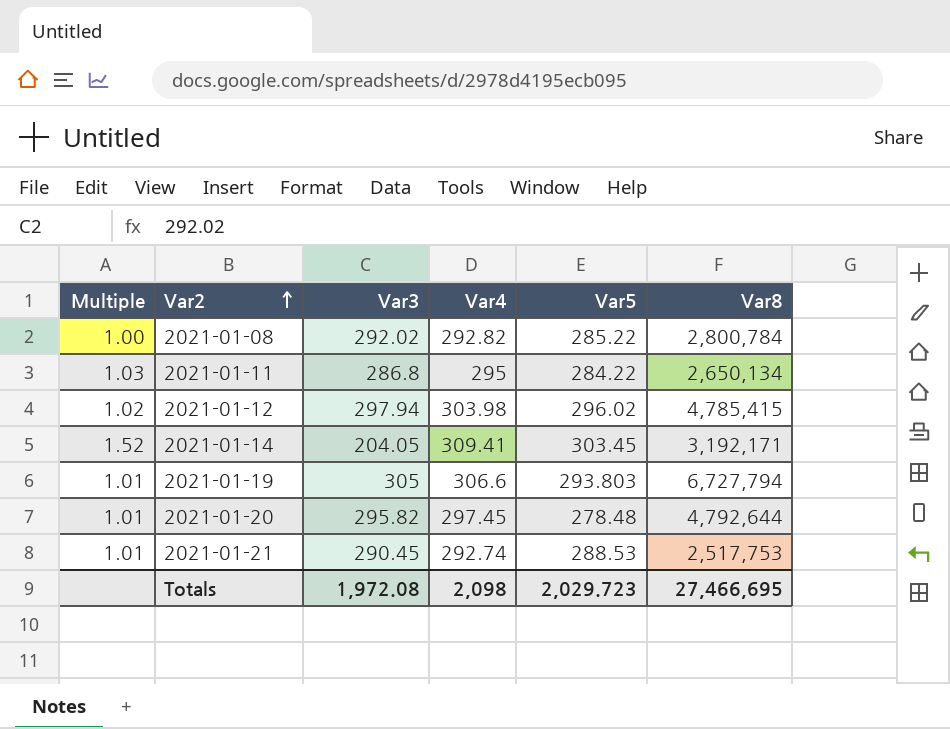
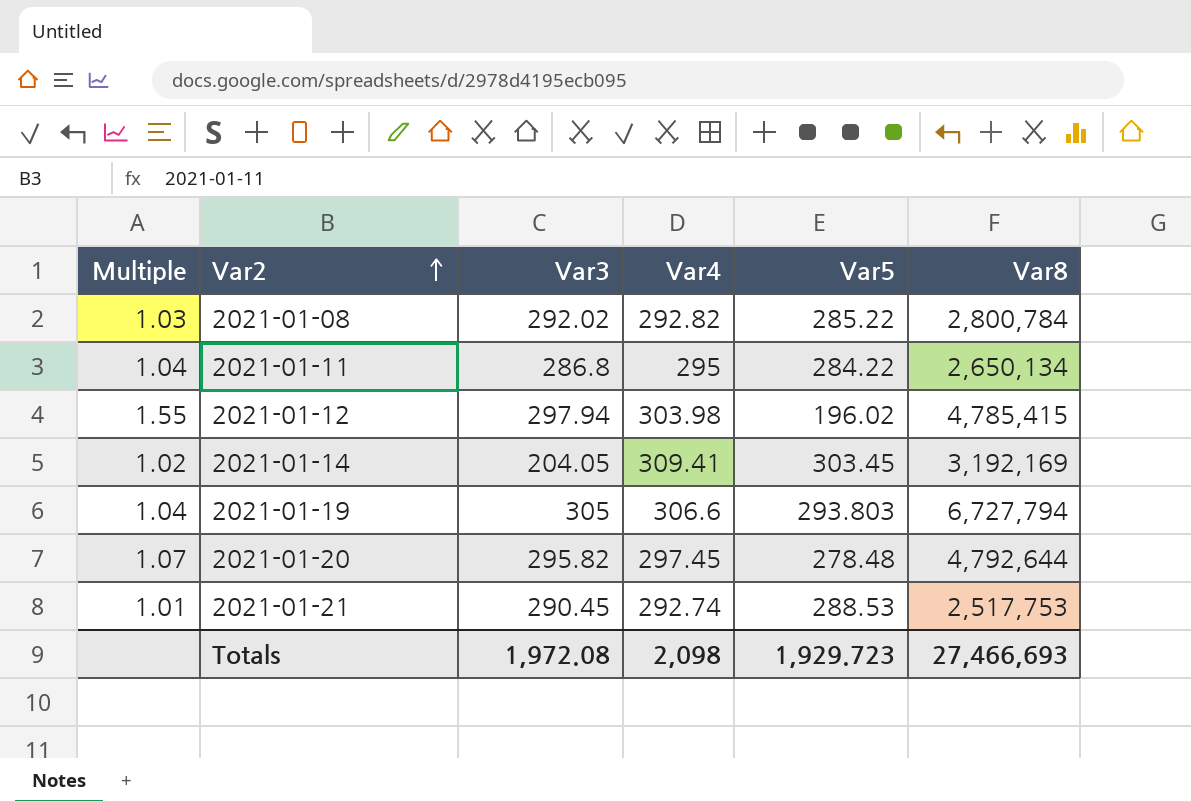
column Multiple | formula: [Var4] / [Var3] -> [Var4] / [Var5]
2021-01-12 | Var5: 296.02 -> 196.02
2021-01-14 | Var8: 3,192,171 -> 3,192,169
Totals | Var5: 2,029.723 -> 1,929.723
Totals | Var8: 27,466,695 -> 27,466,693

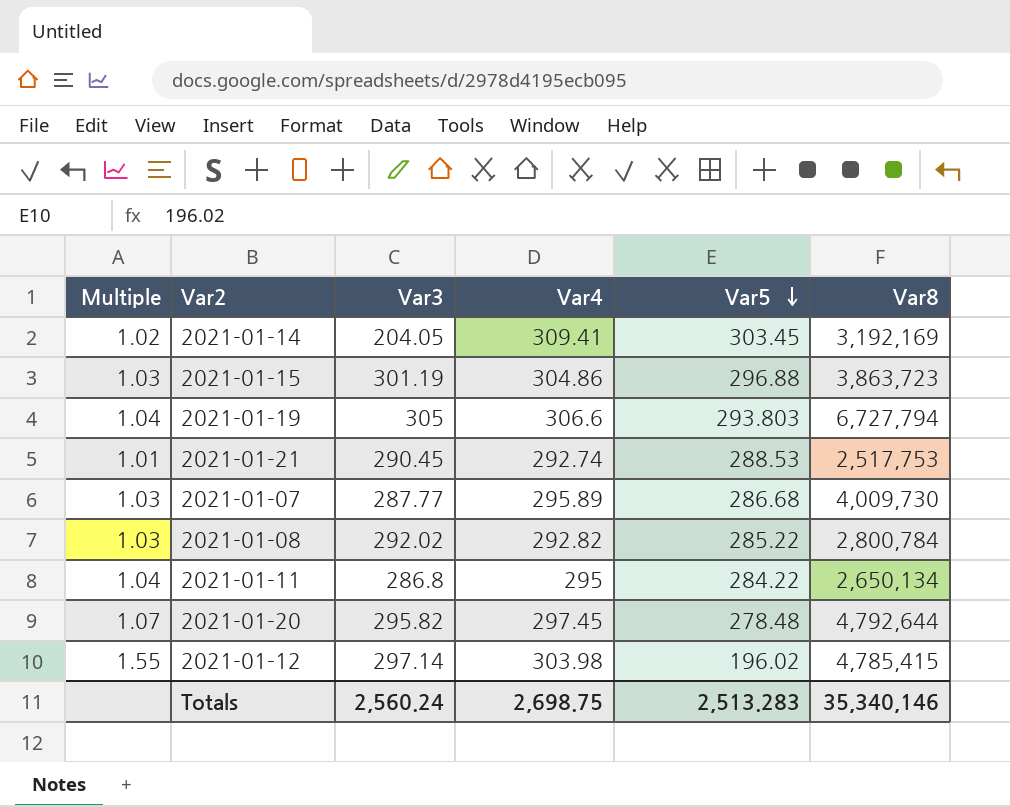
row order: Var2 ascending -> Var5 descending
row 2021-01-15: none -> 1.03 | 301.19 | 304.86 | 296.88 | 3,863,723
row 2021-01-07: none -> 1.03 | 287.77 | 295.89 | 286.68 | 4,009,730
2021-01-12 | Var3: 297.94 -> 297.14
Totals | Var3: 1,972.08 -> 2,560.24
Totals | Var4: 2,098 -> 2,698.75
Totals | Var5: 1,929.723 -> 2,513.283
Totals | Var8: 27,466,693 -> 35,340,146

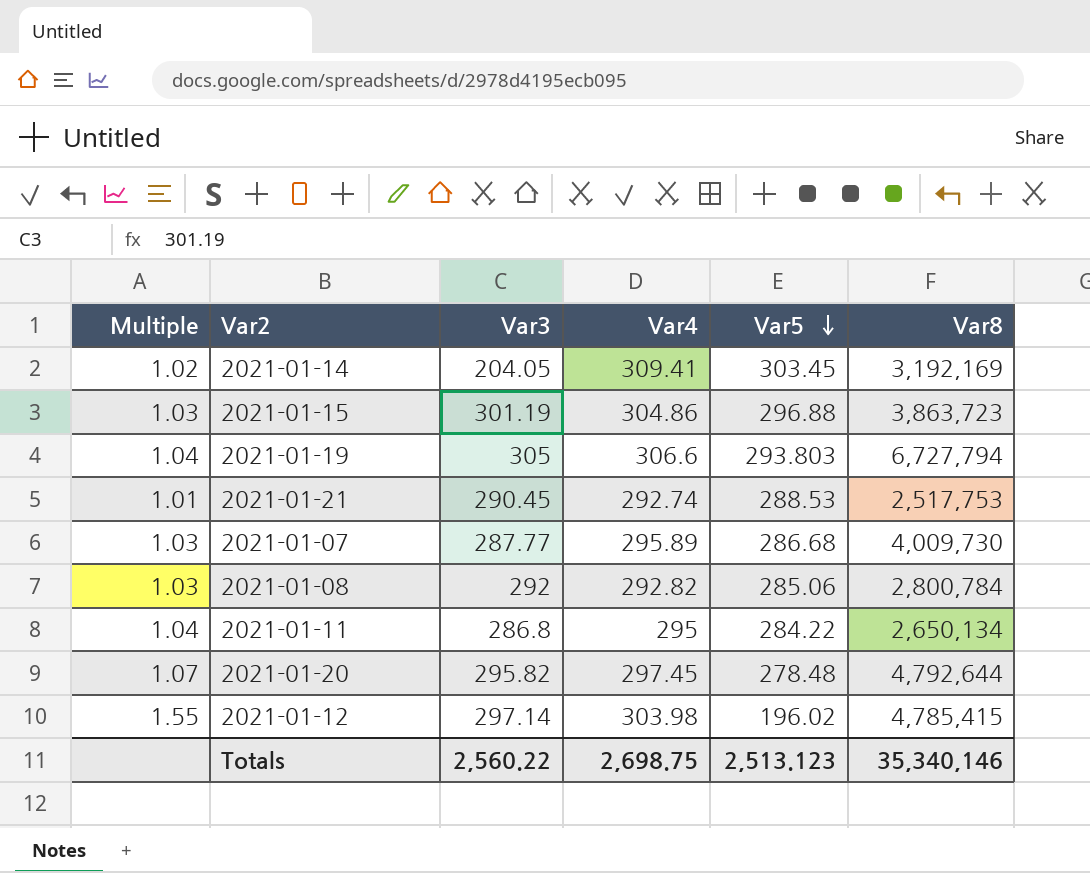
2021-01-08 | Var3: 292.02 -> 292
2021-01-08 | Var5: 285.22 -> 285.06
Totals | Var3: 2,560.24 -> 2,560.22
Totals | Var5: 2,513.283 -> 2,513.123

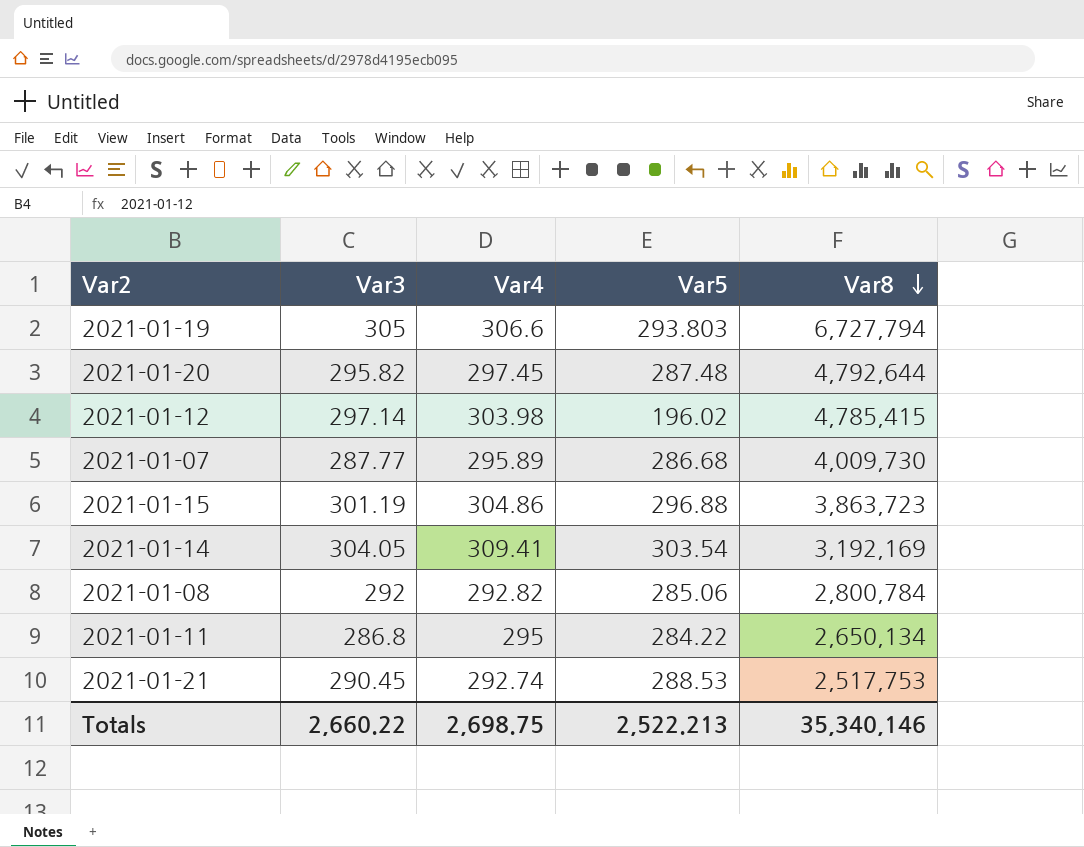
row order: Var5 descending -> Var8 descending
column Multiple | formula: [Var4] / [Var5] -> none
2021-01-20 | Var5: 278.48 -> 287.48
2021-01-14 | Var3: 204.05 -> 304.05
2021-01-14 | Var5: 303.45 -> 303.54
Totals | Var3: 2,560.22 -> 2,660.22
Totals | Var5: 2,513.123 -> 2,522.213

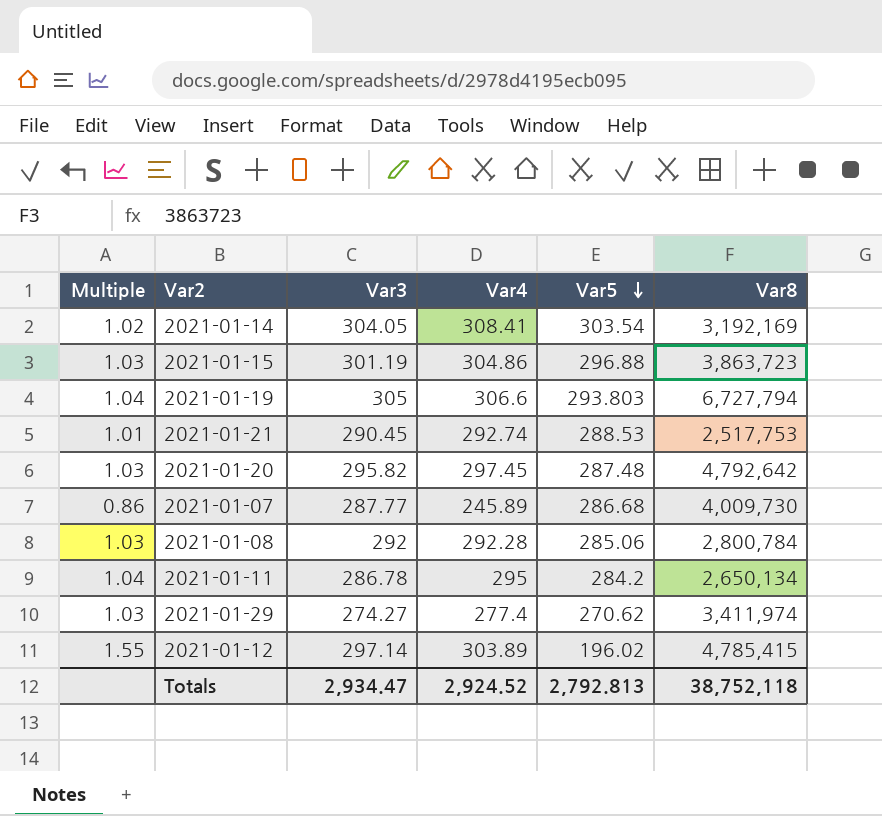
row order: Var8 descending -> Var5 descending
column Multiple | formula: none -> [Var4] / [Var5]
2021-01-14 | Var4: 309.41 -> 308.41
2021-01-20 | Var8: 4,792,644 -> 4,792,642
2021-01-07 | Var4: 295.89 -> 245.89
2021-01-08 | Var4: 292.82 -> 292.28
2021-01-11 | Var3: 286.8 -> 286.78
2021-01-11 | Var5: 284.22 -> 284.2
row 2021-01-29: none -> 1.03 | 274.27 | 277.4 | 270.62 | 3,411,974
2021-01-12 | Var4: 303.98 -> 303.89
Totals | Var3: 2,660.22 -> 2,934.47
Totals | Var4: 2,698.75 -> 2,924.52
Totals | Var5: 2,522.213 -> 2,792.813
Totals | Var8: 35,340,146 -> 38,752,118

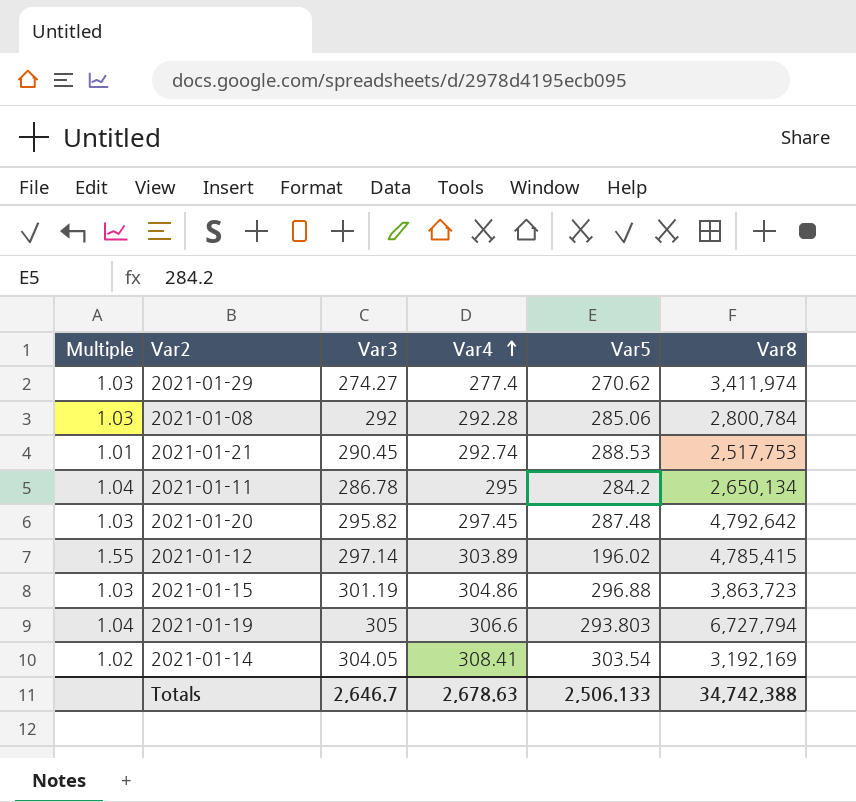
row order: Var5 descending -> Var4 ascending
row 2021-01-07: 0.86 | 287.77 | 245.89 | 286.68 | 4,009,730 -> none
Totals | Var3: 2,934.47 -> 2,646.7
Totals | Var4: 2,924.52 -> 2,678.63
Totals | Var5: 2,792.813 -> 2,506.133
Totals | Var8: 38,752,118 -> 34,742,388

